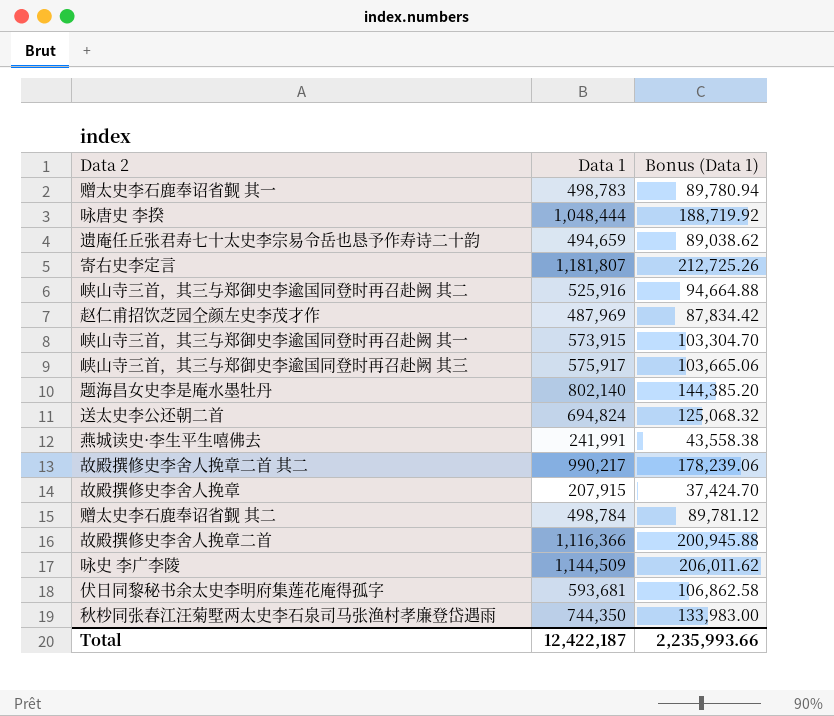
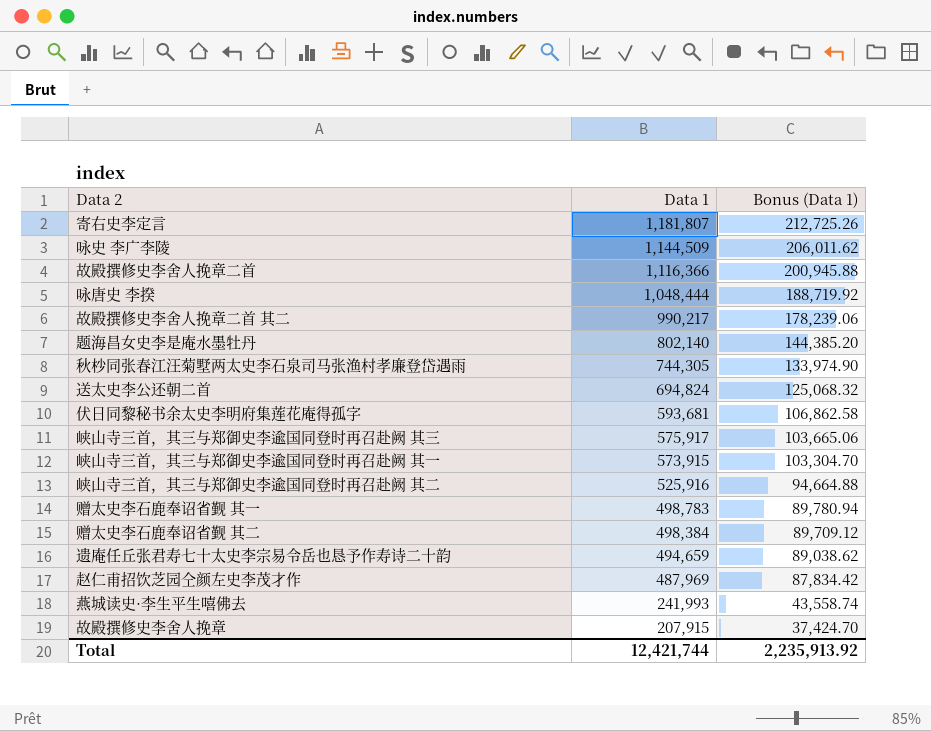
row order: none -> Data 1 descending
秋杪同张春江汪菊墅两太史李石泉司马张渔村孝廉登岱遇雨 | Data 1: 744,350 -> 744,305
秋杪同张春江汪菊墅两太史李石泉司马张渔村孝廉登岱遇雨 | Bonus (Data 1): 133,983.00 -> 133,974.90
赠太史李石鹿奉诏省觐 其二 | Data 1: 498,784 -> 498,384
赠太史李石鹿奉诏省觐 其二 | Bonus (Data 1): 89,781.12 -> 89,709.12
燕城读史·李生平生嘻佛去 | Data 1: 241,991 -> 241,993
燕城读史·李生平生嘻佛去 | Bonus (Data 1): 43,558.38 -> 43,558.74
Total | Data 1: 12,422,187 -> 12,421,744
Total | Bonus (Data 1): 2,235,993.66 -> 2,235,913.92

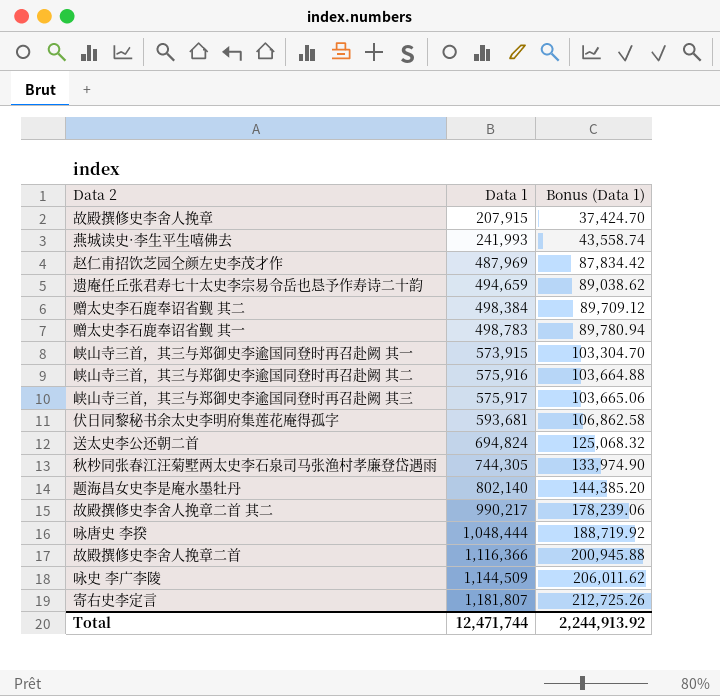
row order: Data 1 descending -> Data 1 ascending
峡山寺三首，其三与郑御史李逾国同登时再召赴阙 其二 | Data 1: 525,916 -> 575,916
峡山寺三首，其三与郑御史李逾国同登时再召赴阙 其二 | Bonus (Data 1): 94,664.88 -> 103,664.88
Total | Data 1: 12,421,744 -> 12,471,744
Total | Bonus (Data 1): 2,235,913.92 -> 2,244,913.92

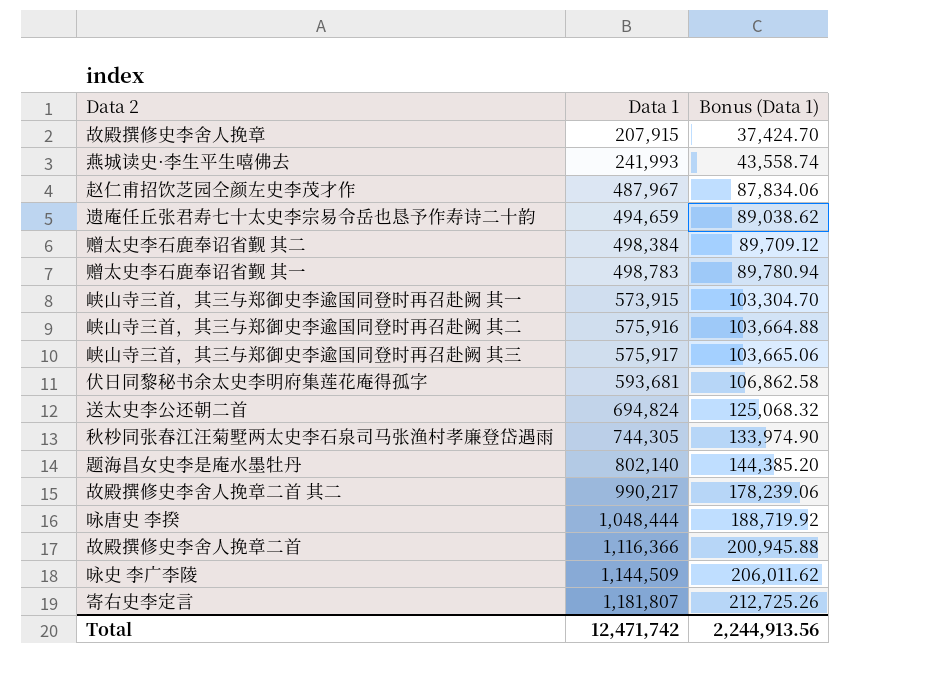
赵仁甫招饮芝园仝颜左史李茂才作 | Data 1: 487,969 -> 487,967
赵仁甫招饮芝园仝颜左史李茂才作 | Bonus (Data 1): 87,834.42 -> 87,834.06
Total | Data 1: 12,471,744 -> 12,471,742
Total | Bonus (Data 1): 2,244,913.92 -> 2,244,913.56

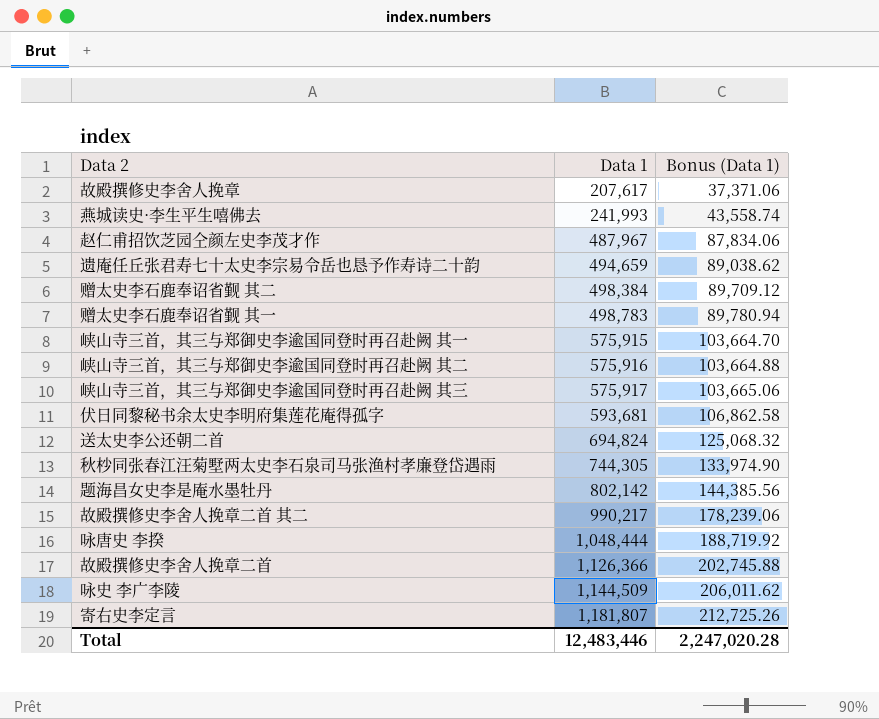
故殿撰修史李舍人挽章 | Data 1: 207,915 -> 207,617
故殿撰修史李舍人挽章 | Bonus (Data 1): 37,424.70 -> 37,371.06
峡山寺三首，其三与郑御史李逾国同登时再召赴阙 其一 | Data 1: 573,915 -> 575,915
峡山寺三首，其三与郑御史李逾国同登时再召赴阙 其一 | Bonus (Data 1): 103,304.70 -> 103,664.70
题海昌女史李是庵水墨牡丹 | Data 1: 802,140 -> 802,142
题海昌女史李是庵水墨牡丹 | Bonus (Data 1): 144,385.20 -> 144,385.56
故殿撰修史李舍人挽章二首 | Data 1: 1,116,366 -> 1,126,366
故殿撰修史李舍人挽章二首 | Bonus (Data 1): 200,945.88 -> 202,745.88
Total | Data 1: 12,471,742 -> 12,483,446
Total | Bonus (Data 1): 2,244,913.56 -> 2,247,020.28

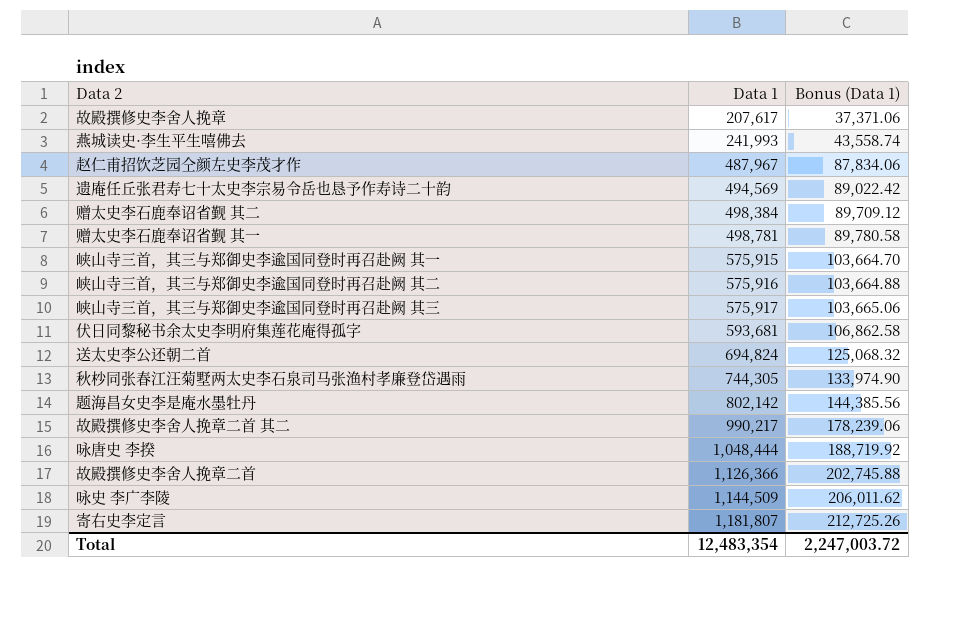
遗庵任丘张君寿七十太史李宗易令岳也恳予作寿诗二十韵 | Data 1: 494,659 -> 494,569
遗庵任丘张君寿七十太史李宗易令岳也恳予作寿诗二十韵 | Bonus (Data 1): 89,038.62 -> 89,022.42
赠太史李石鹿奉诏省觐 其一 | Data 1: 498,783 -> 498,781
赠太史李石鹿奉诏省觐 其一 | Bonus (Data 1): 89,780.94 -> 89,780.58
Total | Data 1: 12,483,446 -> 12,483,354
Total | Bonus (Data 1): 2,247,020.28 -> 2,247,003.72

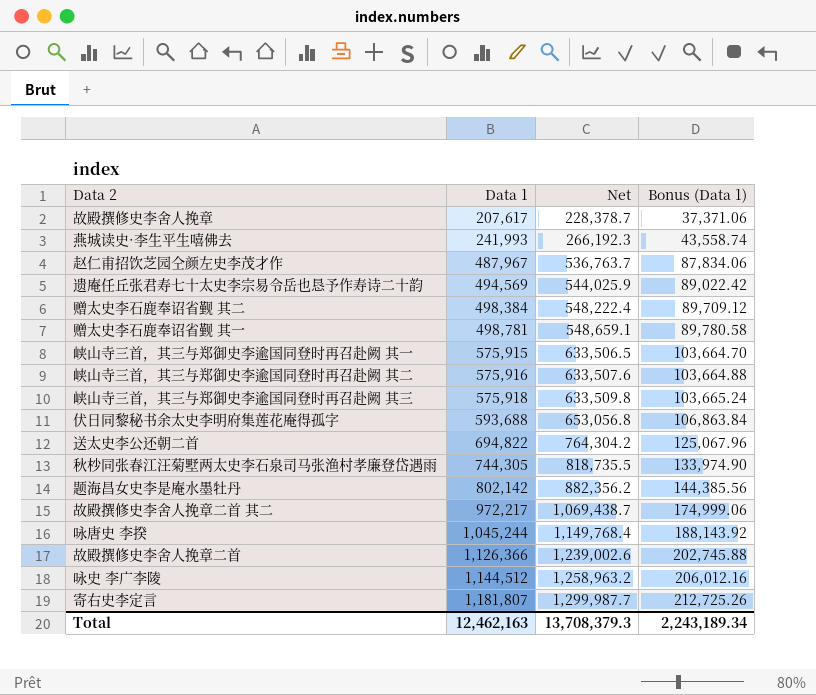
column Net | formula: none -> [Data 1] * 1.1
峡山寺三首，其三与郑御史李逾国同登时再召赴阙 其三 | Data 1: 575,917 -> 575,918
峡山寺三首，其三与郑御史李逾国同登时再召赴阙 其三 | Bonus (Data 1): 103,665.06 -> 103,665.24
伏日同黎秘书余太史李明府集莲花庵得孤字 | Data 1: 593,681 -> 593,688
伏日同黎秘书余太史李明府集莲花庵得孤字 | Bonus (Data 1): 106,862.58 -> 106,863.84
送太史李公还朝二首 | Data 1: 694,824 -> 694,822
送太史李公还朝二首 | Bonus (Data 1): 125,068.32 -> 125,067.96
故殿撰修史李舍人挽章二首 其二 | Data 1: 990,217 -> 972,217
故殿撰修史李舍人挽章二首 其二 | Bonus (Data 1): 178,239.06 -> 174,999.06
咏唐史 李揆 | Data 1: 1,048,444 -> 1,045,244
咏唐史 李揆 | Bonus (Data 1): 188,719.92 -> 188,143.92
咏史 李广李陵 | Data 1: 1,144,509 -> 1,144,512
咏史 李广李陵 | Bonus (Data 1): 206,011.62 -> 206,012.16
Total | Data 1: 12,483,354 -> 12,462,163
Total | Bonus (Data 1): 2,247,003.72 -> 2,243,189.34

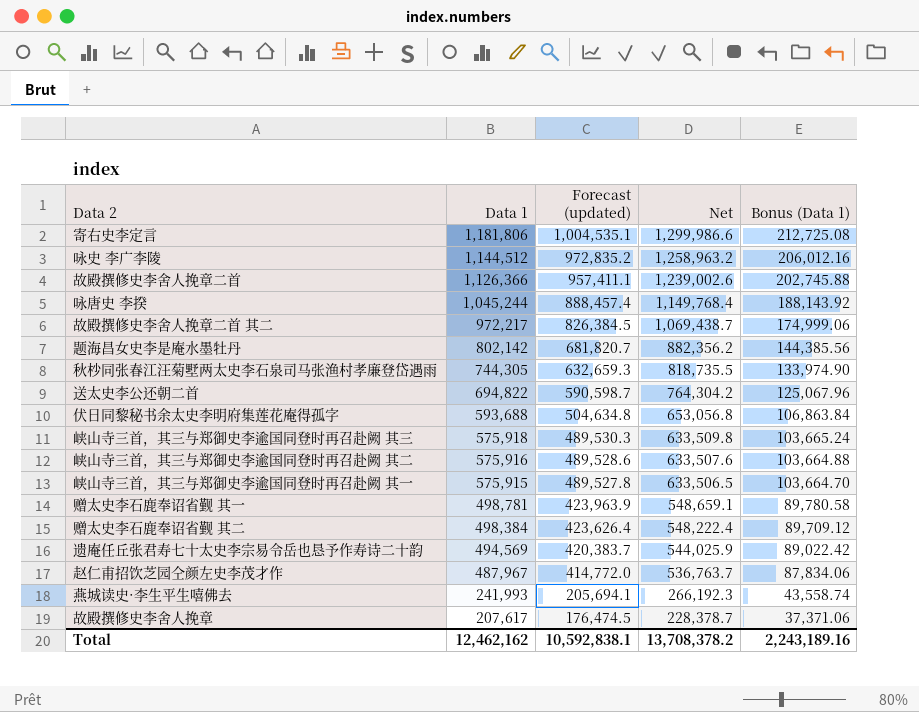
row order: Data 1 ascending -> Data 1 descending
column Forecast (updated) | formula: none -> [Data 1] * 0.85
寄右史李定言 | Data 1: 1,181,807 -> 1,181,806
寄右史李定言 | Net: 1,299,987.7 -> 1,299,986.6
寄右史李定言 | Bonus (Data 1): 212,725.26 -> 212,725.08
Total | Data 1: 12,462,163 -> 12,462,162
Total | Net: 13,708,379.3 -> 13,708,378.2
Total | Bonus (Data 1): 2,243,189.34 -> 2,243,189.16

